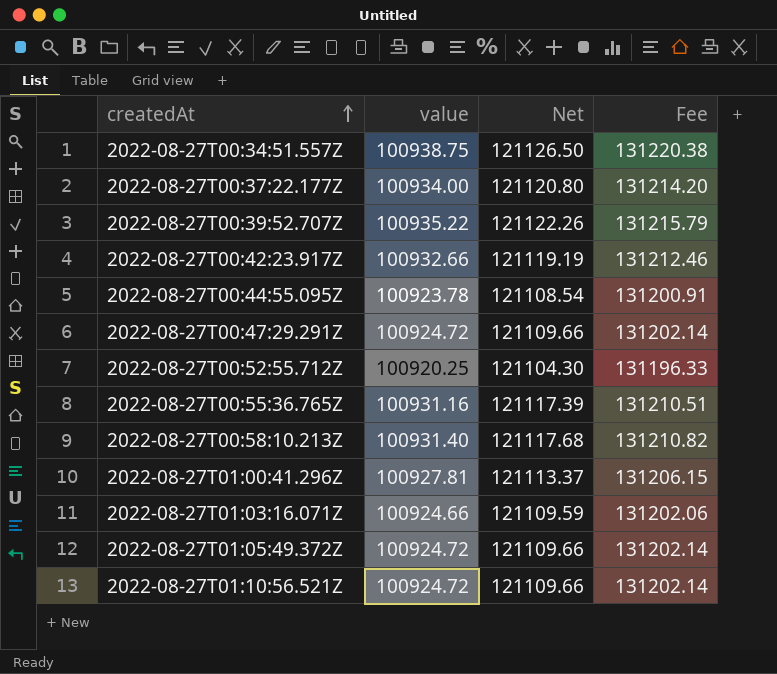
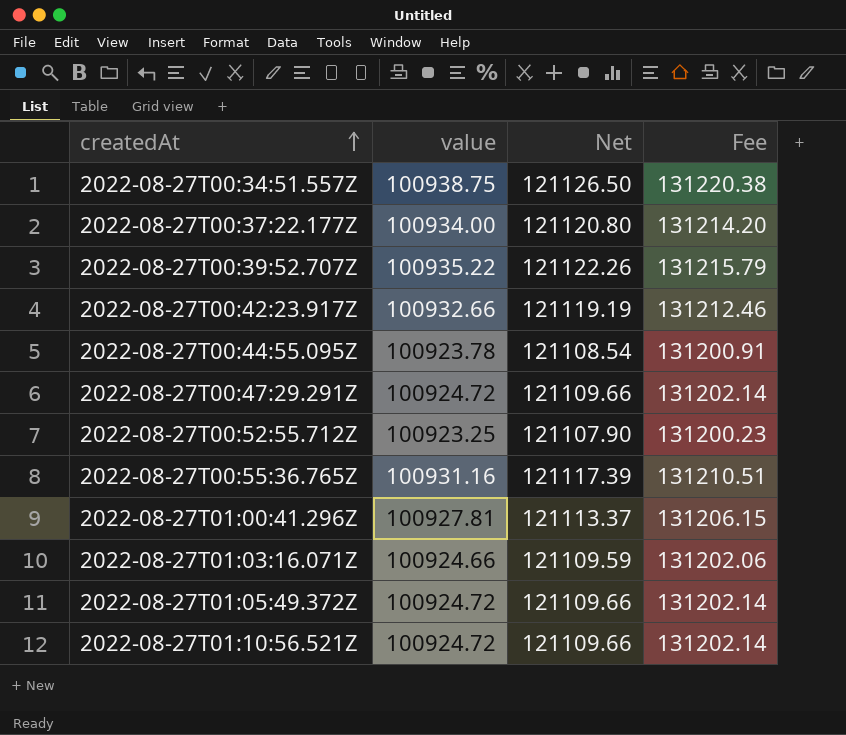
row 2022-08-27T00:58:10.213Z: 100931.40 | 121117.68 | 131210.82 -> none
2022-08-27T00:52:55.712Z | value: 100920.25 -> 100923.25
2022-08-27T00:52:55.712Z | Net: 121104.30 -> 121107.90
2022-08-27T00:52:55.712Z | Fee: 131196.33 -> 131200.23

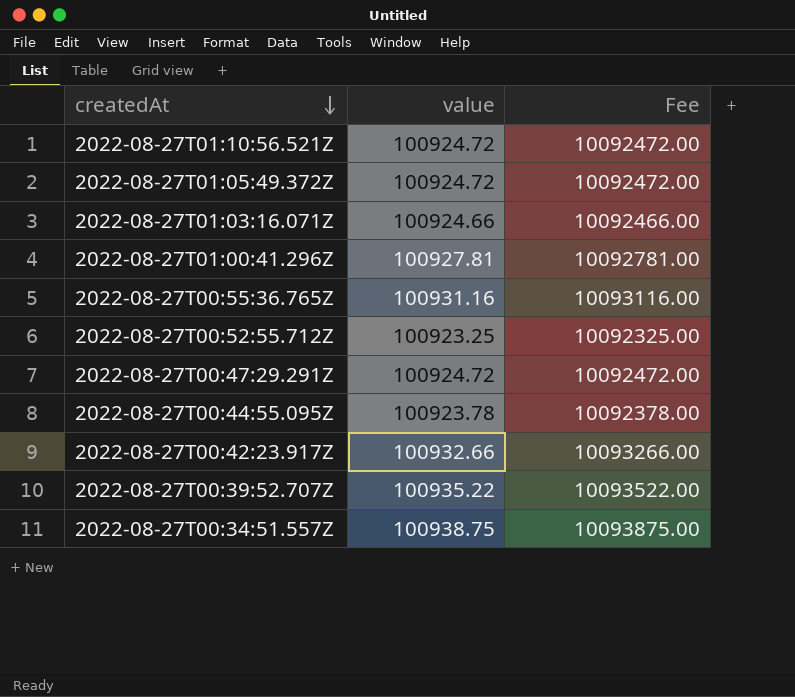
row order: createdAt ascending -> createdAt descending
column Net | formula: [value] * 1.2 -> none
column Fee | formula: [value] * 1.3 -> [value] * 100
row 2022-08-27T00:37:22.177Z: 100934.00 | 121120.80 | 131214.20 -> none

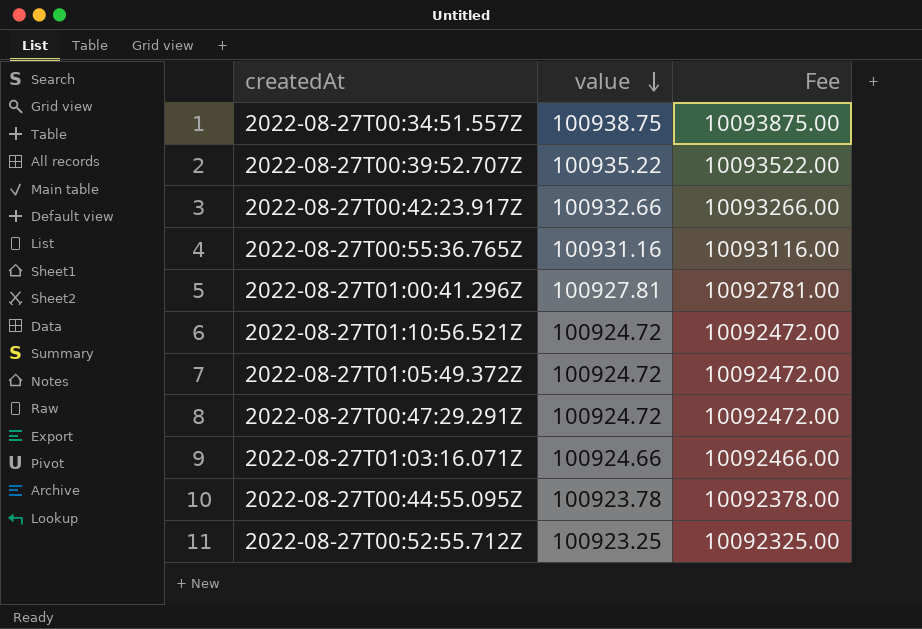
row order: createdAt descending -> value descending

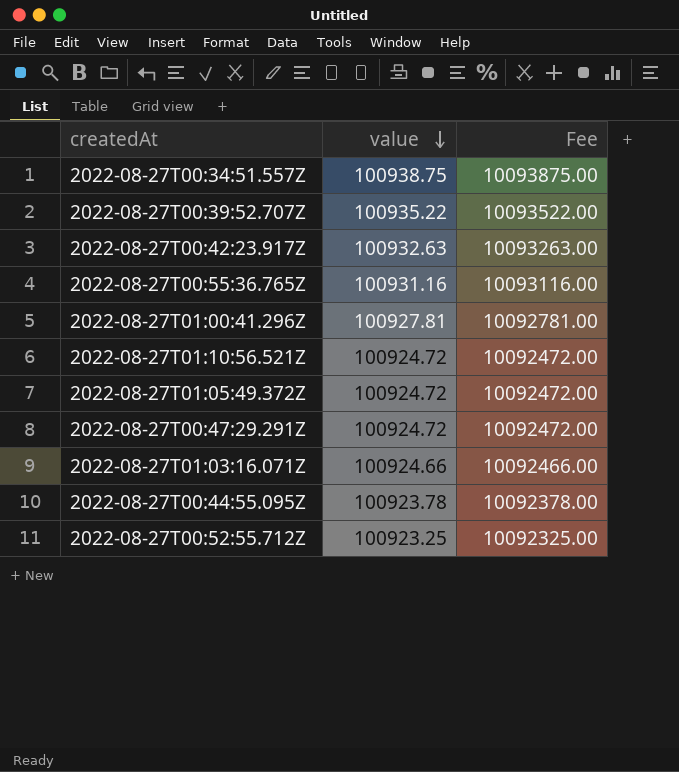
2022-08-27T00:42:23.917Z | value: 100932.66 -> 100932.63
2022-08-27T00:42:23.917Z | Fee: 10093266.00 -> 10093263.00

